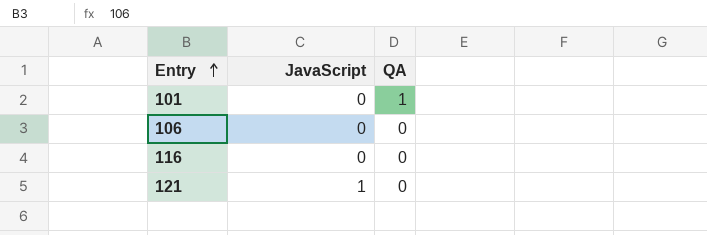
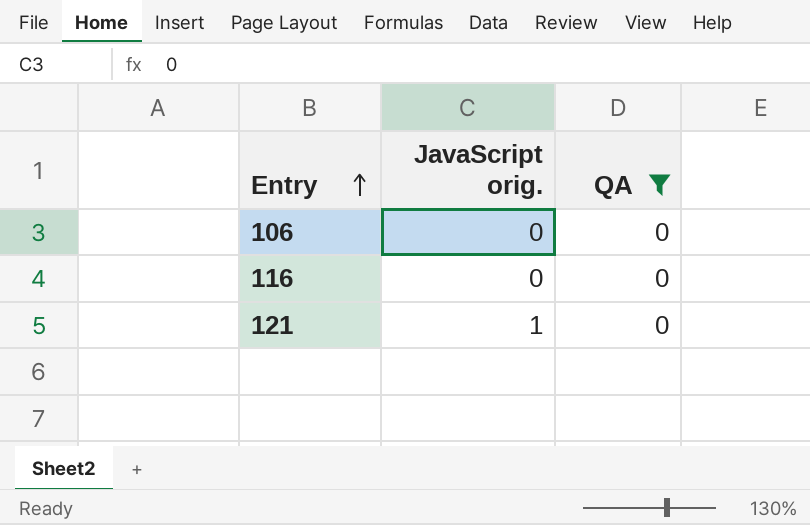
filter: none -> QA = 0
column name: JavaScript -> JavaScript orig.

